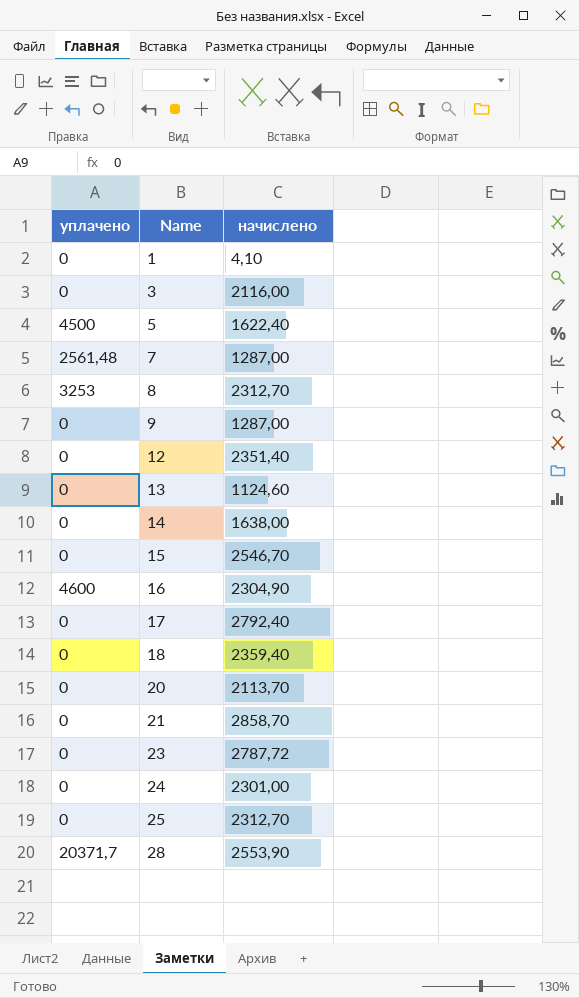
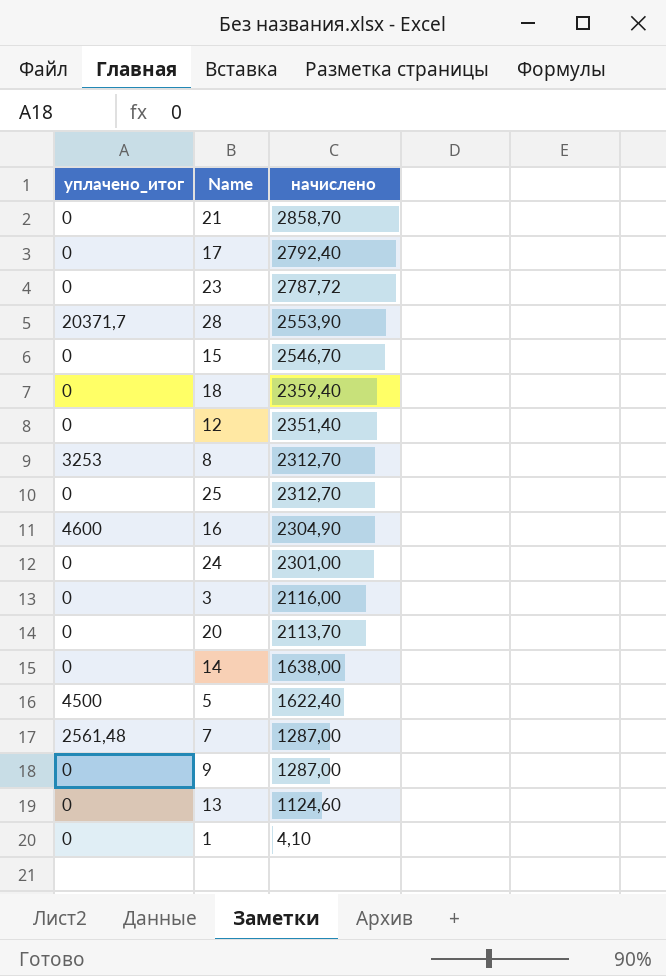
row order: Name ascending -> начислено descending
column name: уплачено -> уплачено_итог

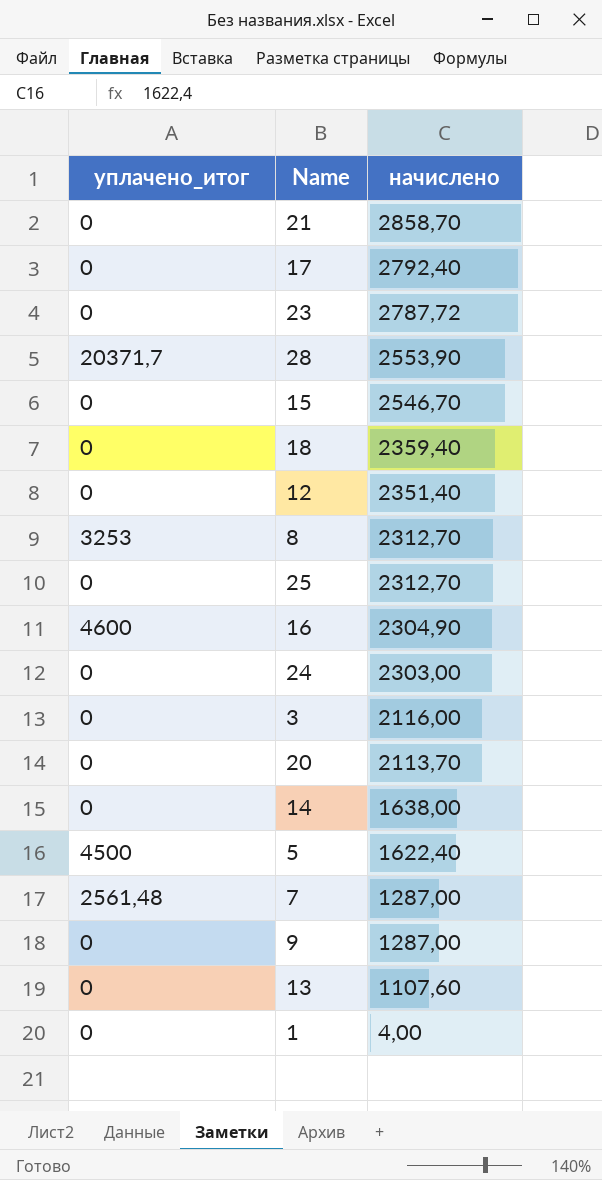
24 | начислено: 2301,00 -> 2303,00
13 | начислено: 1124,60 -> 1107,60
1 | начислено: 4,10 -> 4,00

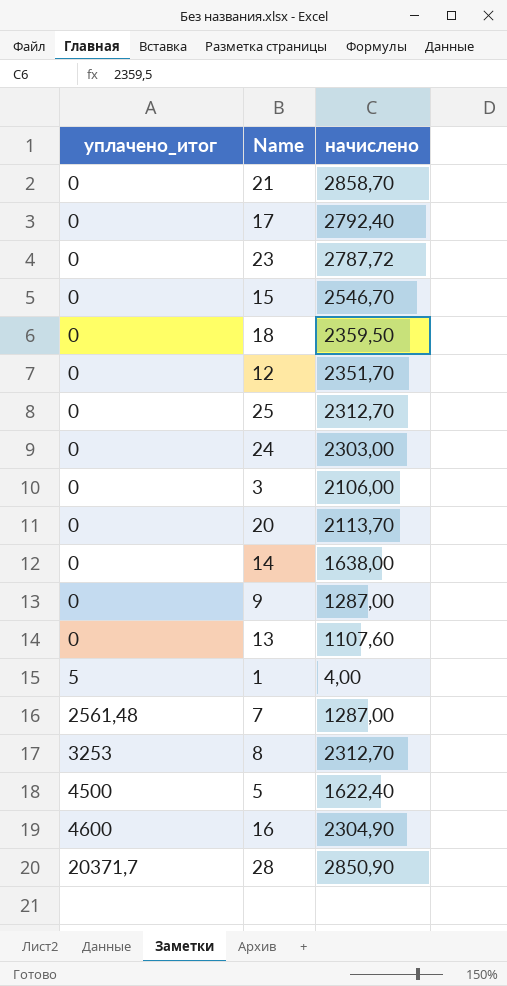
row order: начислено descending -> уплачено_итог ascending
18 | начислено: 2359,40 -> 2359,50
12 | начислено: 2351,40 -> 2351,70
3 | начислено: 2116,00 -> 2106,00
1 | уплачено_итог: 0 -> 5
28 | начислено: 2553,90 -> 2850,90

